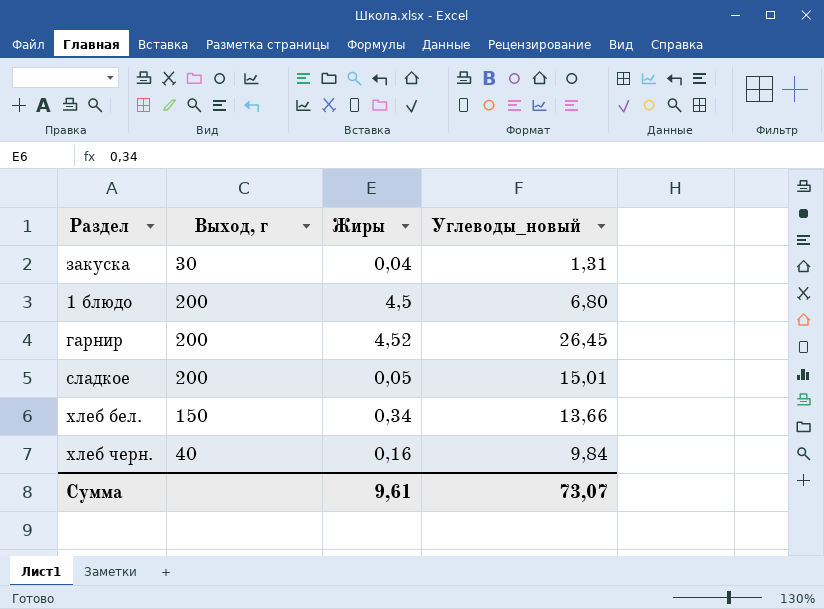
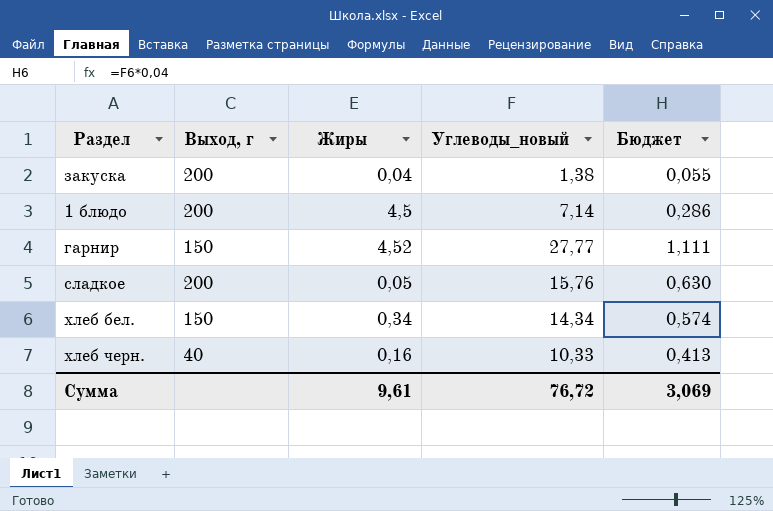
column Бюджет | formula: none -> [Углеводы_новый] * 0,04
закуска | Выход, г: 30 -> 200
закуска | Углеводы_новый: 1,31 -> 1,38
1 блюдо | Углеводы_новый: 6,80 -> 7,14
гарнир | Выход, г: 200 -> 150
гарнир | Углеводы_новый: 26,45 -> 27,77
сладкое | Углеводы_новый: 15,01 -> 15,76
хлеб бел. | Углеводы_новый: 13,66 -> 14,34
хлеб черн. | Углеводы_новый: 9,84 -> 10,33
Сумма | Углеводы_новый: 73,07 -> 76,72

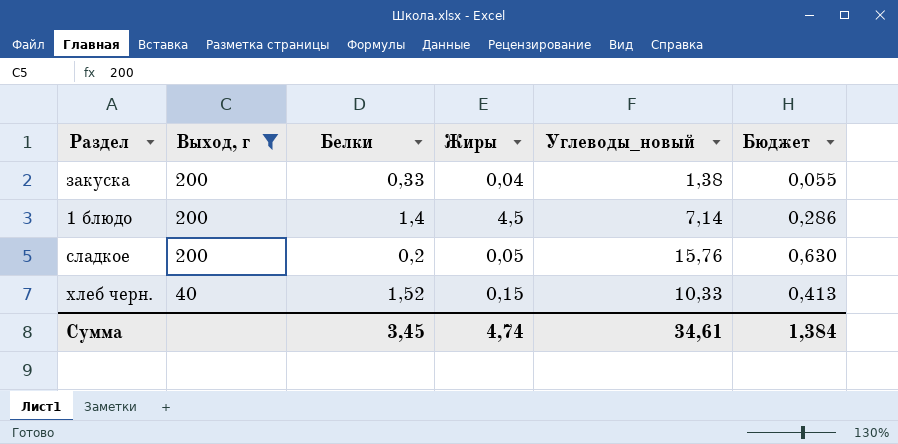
filter: none -> Выход, г != 150
column Белки | position: none -> 3
хлеб черн. | Жиры: 0,16 -> 0,15
Сумма | Жиры: 9,61 -> 4,74
Сумма | Углеводы_новый: 76,72 -> 34,61
Сумма | Бюджет: 3,069 -> 1,384

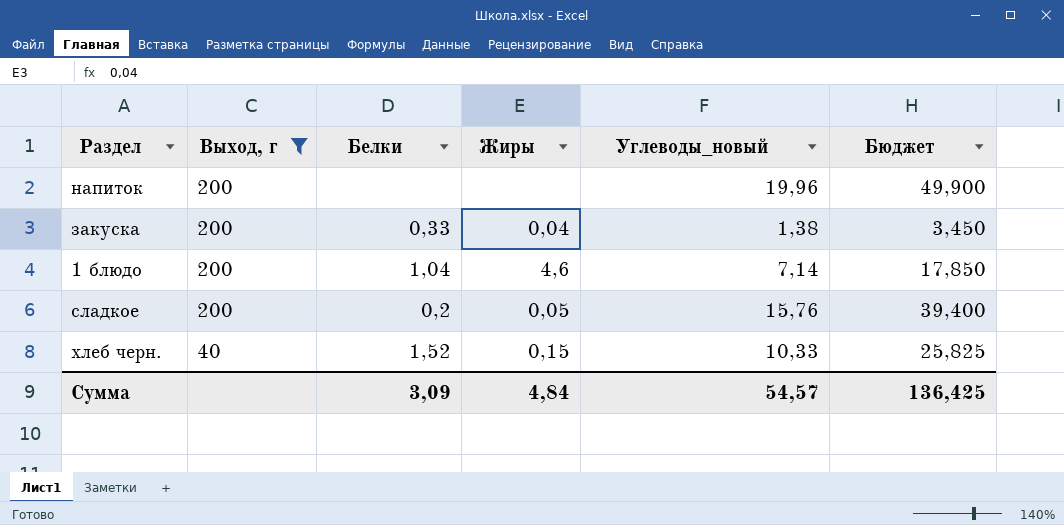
column Бюджет | formula: [Углеводы_новый] * 0,04 -> [Углеводы_новый] * 2,5
row напиток: none -> 200 | none | none | 19,96 | 49,900
1 блюдо | Белки: 1,4 -> 1,04
1 блюдо | Жиры: 4,5 -> 4,6
Сумма | Белки: 3,45 -> 3,09
Сумма | Жиры: 4,74 -> 4,84
Сумма | Углеводы_новый: 34,61 -> 54,57
Сумма | Бюджет: 1,384 -> 136,425

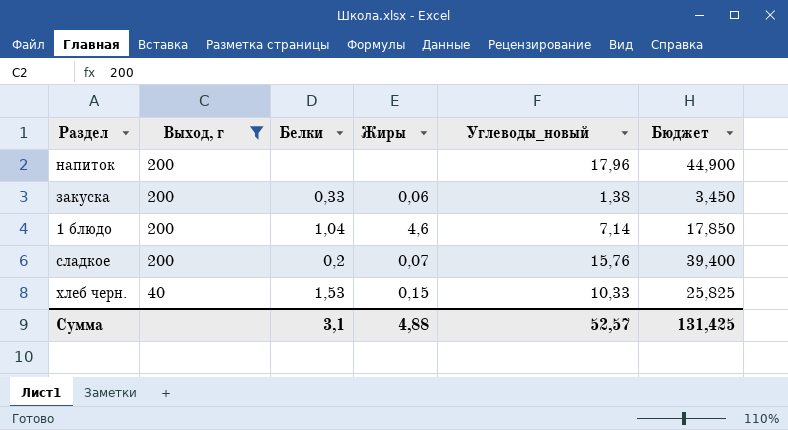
напиток | Углеводы_новый: 19,96 -> 17,96
напиток | Бюджет: 49,900 -> 44,900
закуска | Жиры: 0,04 -> 0,06
сладкое | Жиры: 0,05 -> 0,07
хлеб черн. | Белки: 1,52 -> 1,53
Сумма | Белки: 3,09 -> 3,1
Сумма | Жиры: 4,84 -> 4,88
Сумма | Углеводы_новый: 54,57 -> 52,57
Сумма | Бюджет: 136,425 -> 131,425

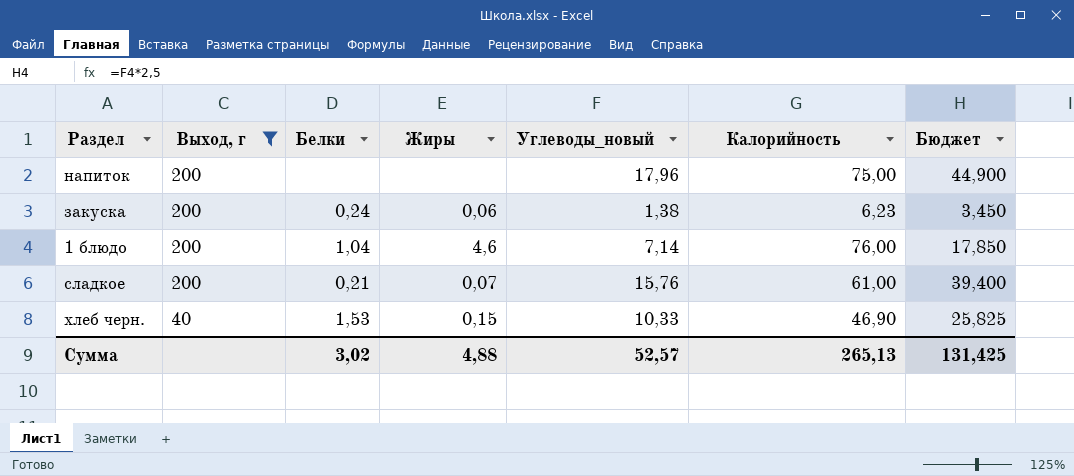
column Калорийность | position: none -> 6
закуска | Белки: 0,33 -> 0,24
сладкое | Белки: 0,2 -> 0,21
Сумма | Белки: 3,1 -> 3,02

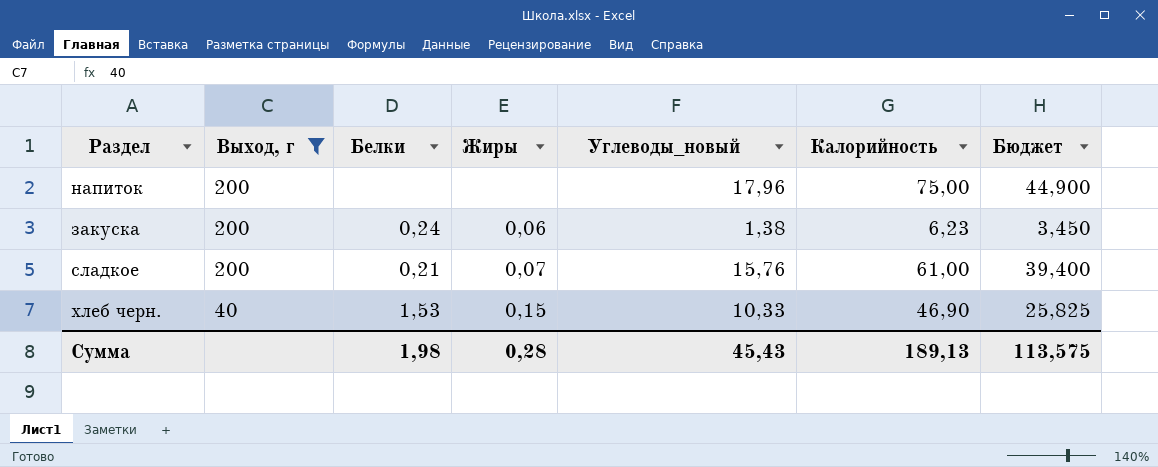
row 1 блюдо: 200 | 1,04 | 4,6 | 7,14 | 76,00 | 17,850 -> none
Сумма | Белки: 3,02 -> 1,98
Сумма | Жиры: 4,88 -> 0,28
Сумма | Углеводы_новый: 52,57 -> 45,43
Сумма | Калорийность: 265,13 -> 189,13
Сумма | Бюджет: 131,425 -> 113,575

